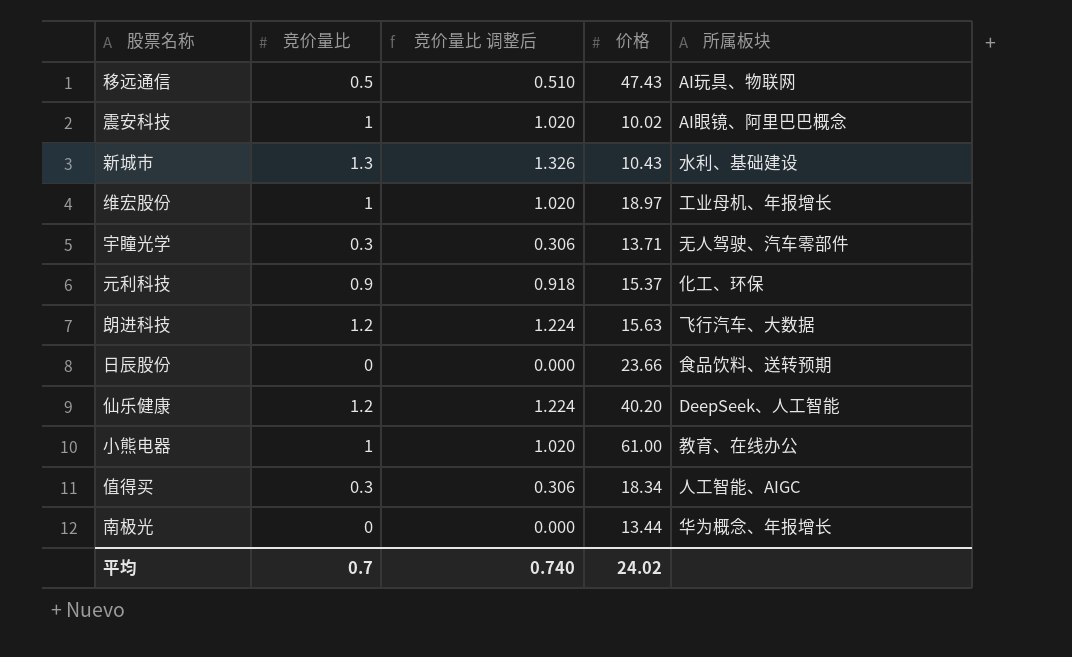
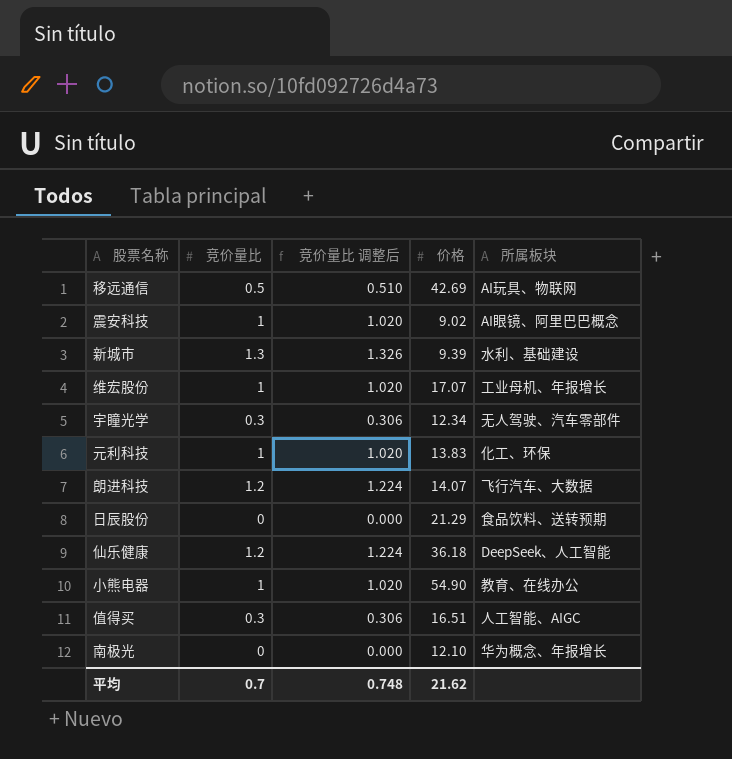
移远通信 | 价格: 47.43 -> 42.69
震安科技 | 价格: 10.02 -> 9.02
新城市 | 价格: 10.43 -> 9.39
维宏股份 | 价格: 18.97 -> 17.07
宇瞳光学 | 价格: 13.71 -> 12.34
元利科技 | 竞价量比: 0.9 -> 1
元利科技 | 竞价量比 调整后: 0.918 -> 1.020
元利科技 | 价格: 15.37 -> 13.83
朗进科技 | 价格: 15.63 -> 14.07
日辰股份 | 价格: 23.66 -> 21.29
仙乐健康 | 价格: 40.20 -> 36.18
小熊电器 | 价格: 61.00 -> 54.90
值得买 | 价格: 18.34 -> 16.51
南极光 | 价格: 13.44 -> 12.10
平均 | 竞价量比 调整后: 0.740 -> 0.748
平均 | 价格: 24.02 -> 21.62

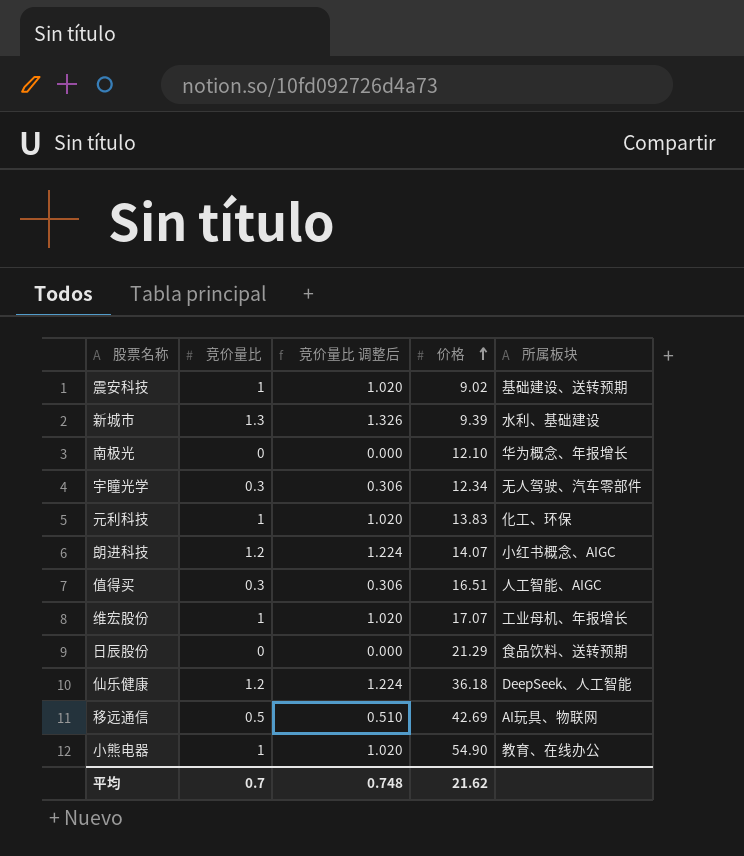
row order: none -> 价格 ascending
震安科技 | 所属板块: AI眼镜、阿里巴巴概念 -> 基础建设、送转预期
朗进科技 | 所属板块: 飞行汽车、大数据 -> 小红书概念、AIGC

